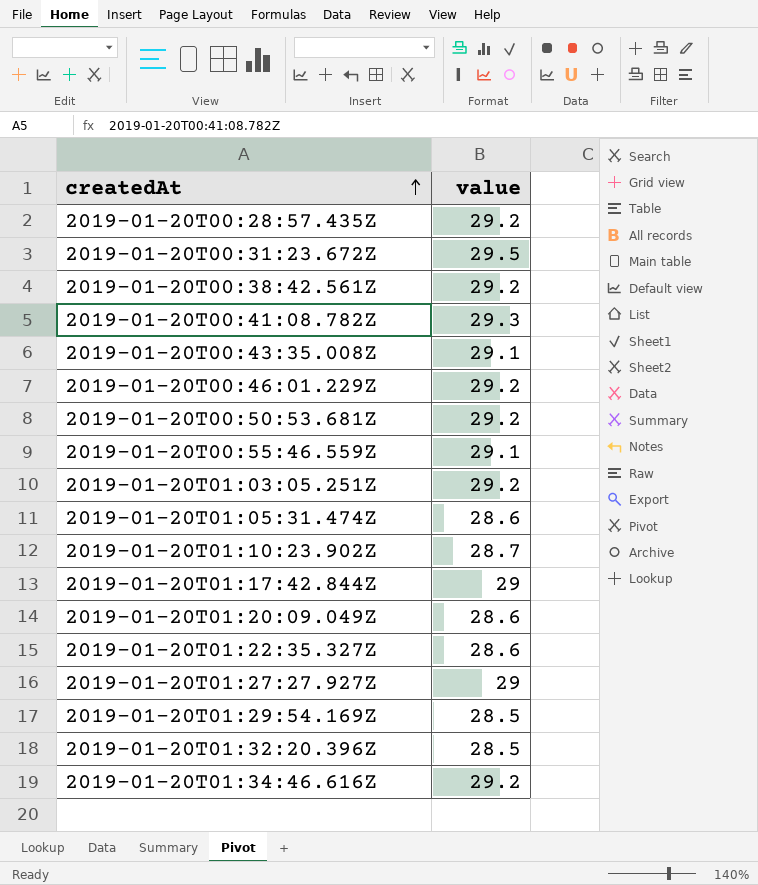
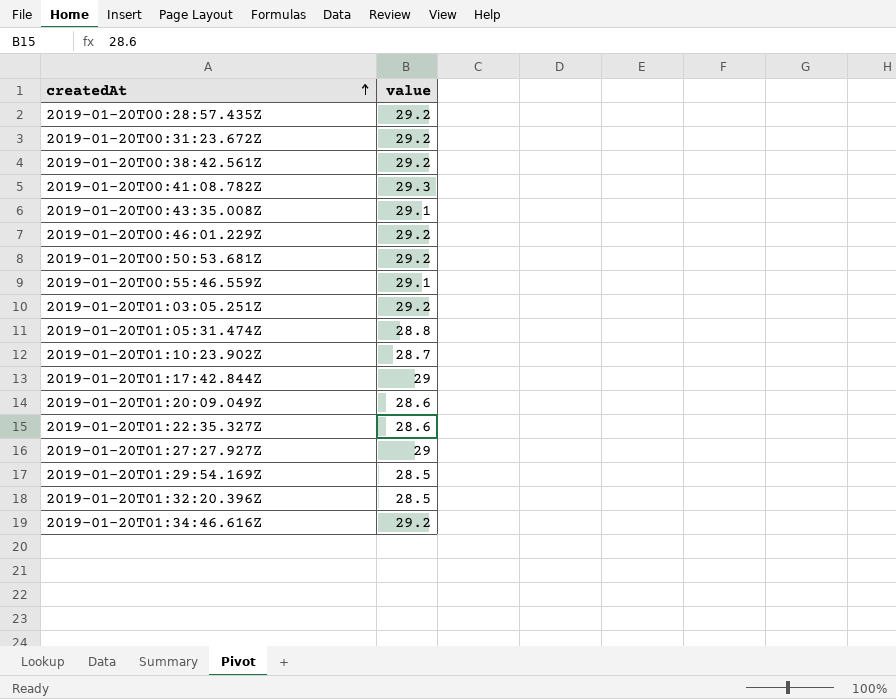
2019-01-20T00:31:23.672Z | value: 29.5 -> 29.2
2019-01-20T01:05:31.474Z | value: 28.6 -> 28.8

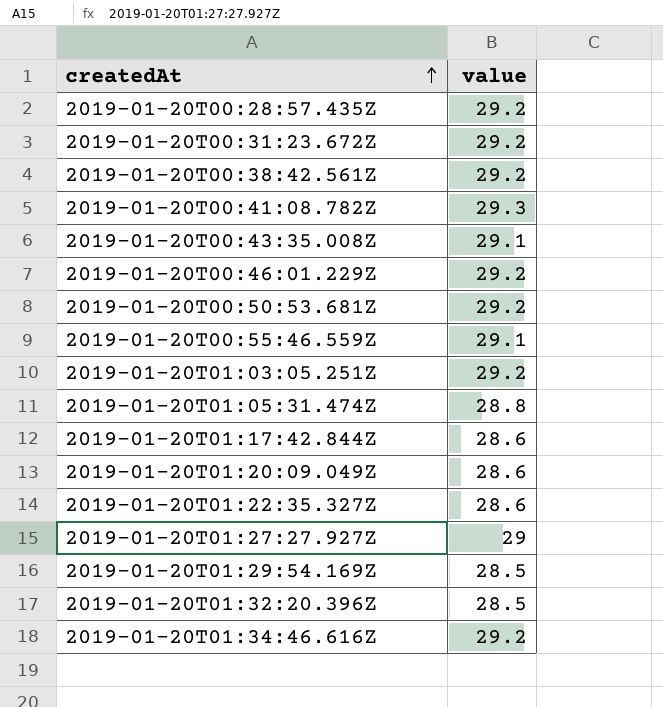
row 2019-01-20T01:10:23.902Z: 28.7 -> none
2019-01-20T01:17:42.844Z | value: 29 -> 28.6

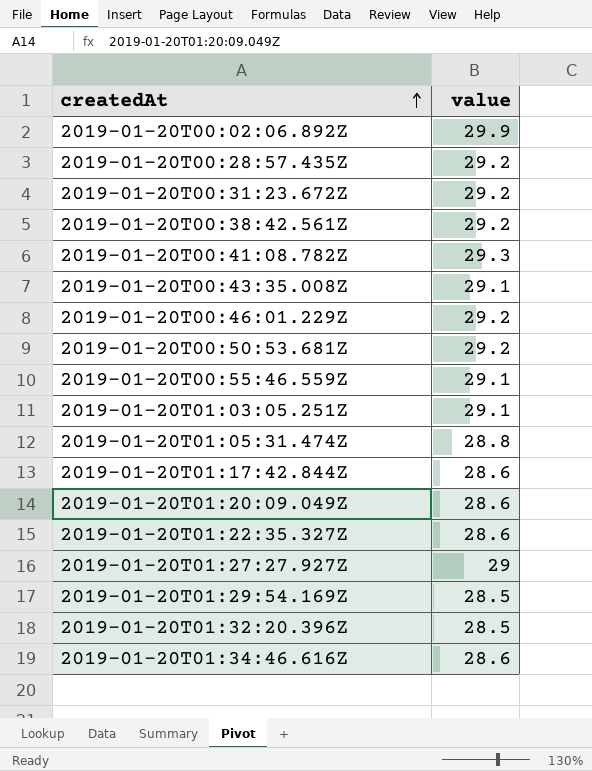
row 2019-01-20T00:02:06.892Z: none -> 29.9
2019-01-20T01:03:05.251Z | value: 29.2 -> 29.1
2019-01-20T01:34:46.616Z | value: 29.2 -> 28.6

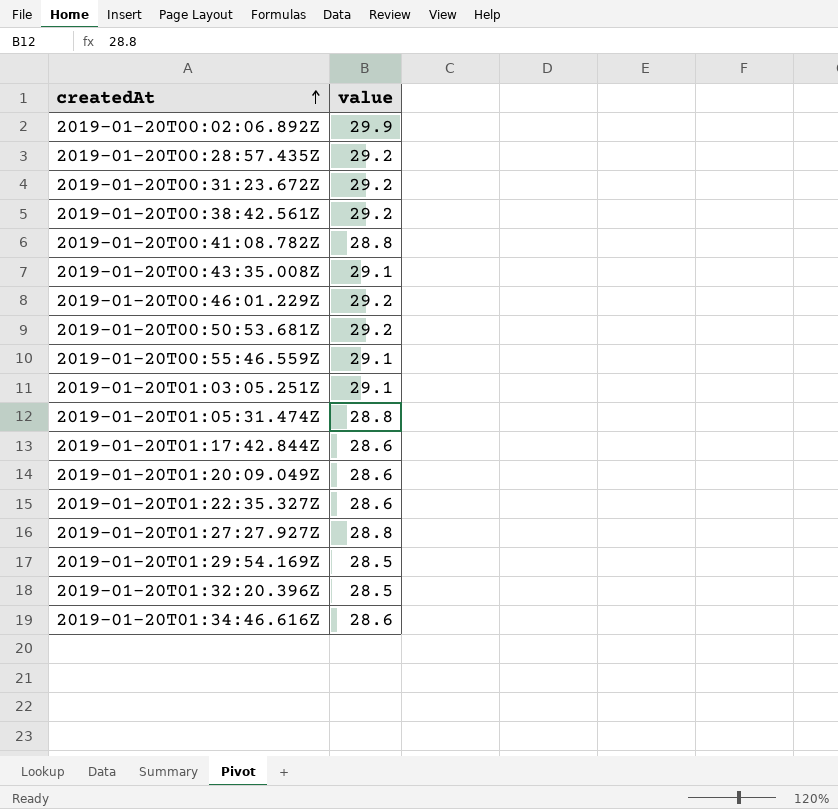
2019-01-20T00:41:08.782Z | value: 29.3 -> 28.8
2019-01-20T01:27:27.927Z | value: 29 -> 28.8

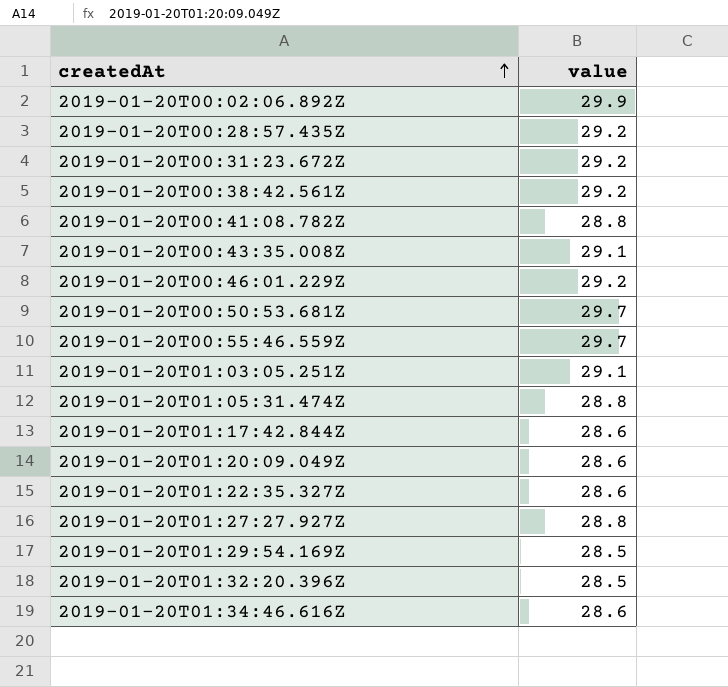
2019-01-20T00:50:53.681Z | value: 29.2 -> 29.7
2019-01-20T00:55:46.559Z | value: 29.1 -> 29.7

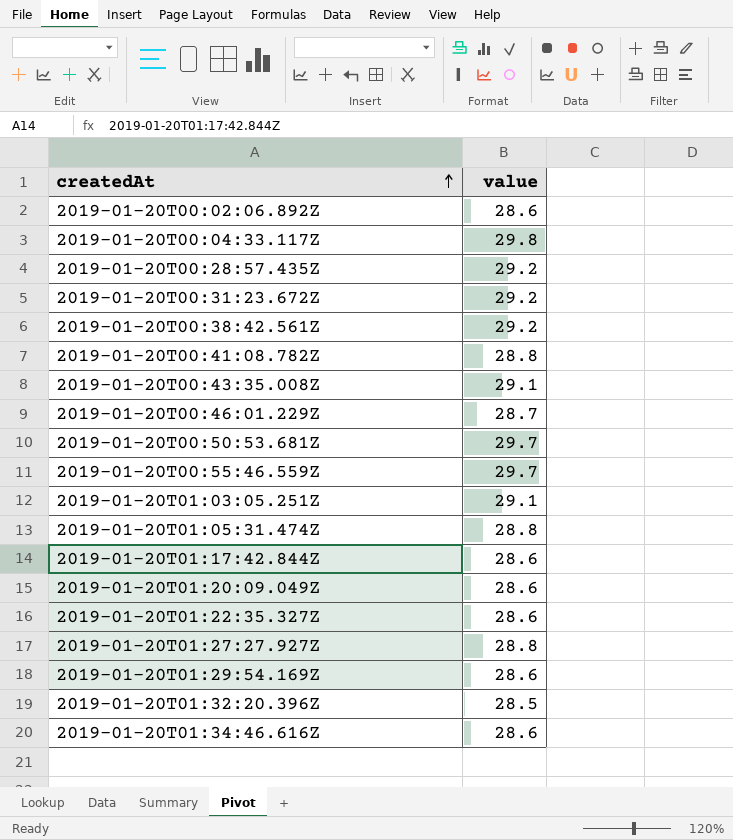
2019-01-20T00:02:06.892Z | value: 29.9 -> 28.6
row 2019-01-20T00:04:33.117Z: none -> 29.8
2019-01-20T00:46:01.229Z | value: 29.2 -> 28.7
2019-01-20T01:29:54.169Z | value: 28.5 -> 28.6

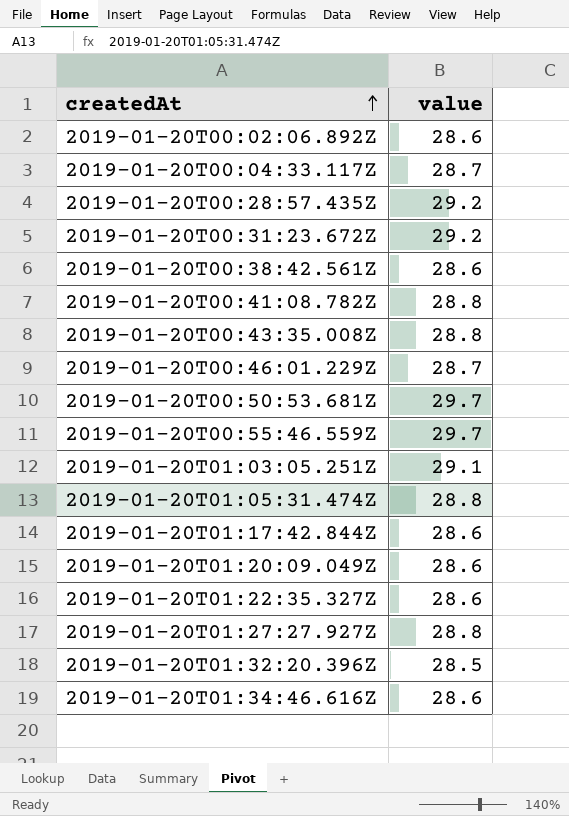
row 2019-01-20T01:29:54.169Z: 28.6 -> none
2019-01-20T00:04:33.117Z | value: 29.8 -> 28.7
2019-01-20T00:38:42.561Z | value: 29.2 -> 28.6
2019-01-20T00:43:35.008Z | value: 29.1 -> 28.8

